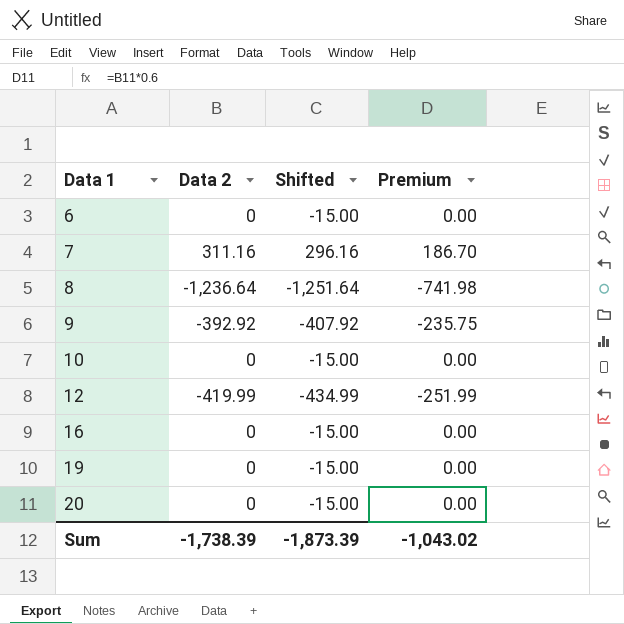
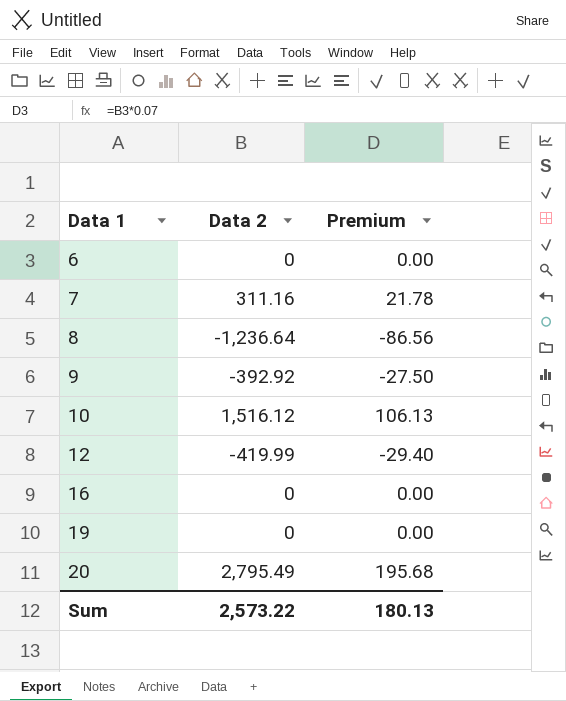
column Shifted | formula: [Data 2] - 15 -> none
column Premium | formula: [Data 2] * 0.6 -> [Data 2] * 0.07
10 | Data 2: 0 -> 1,516.12
20 | Data 2: 0 -> 2,795.49
Sum | Data 2: -1,738.39 -> 2,573.22
Sum | Premium: -1,043.02 -> 180.13

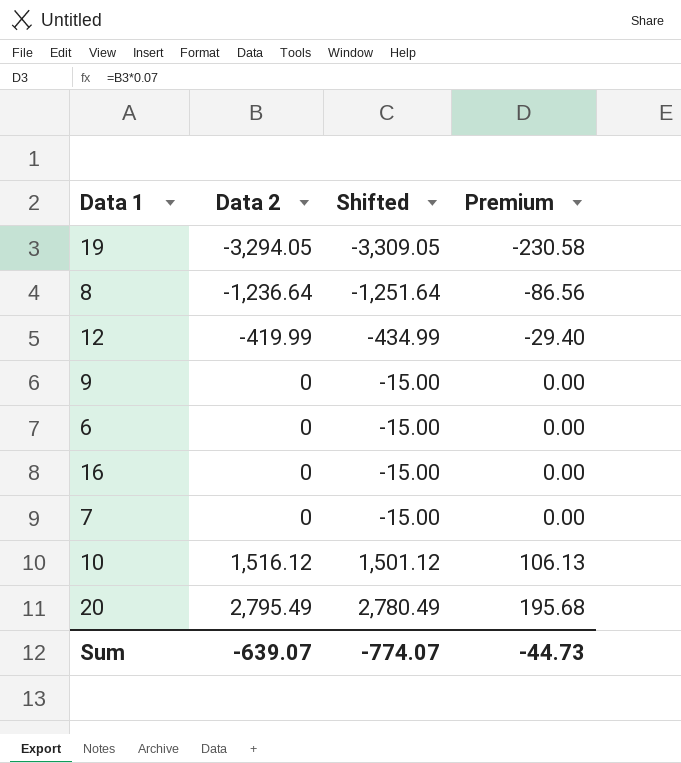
row order: Data 1 ascending -> Data 2 ascending
column Shifted | formula: none -> [Data 2] - 15
19 | Data 2: 0 -> -3,294.05
19 | Premium: 0.00 -> -230.58
9 | Data 2: -392.92 -> 0
9 | Premium: -27.50 -> 0.00
7 | Data 2: 311.16 -> 0
7 | Premium: 21.78 -> 0.00
Sum | Data 2: 2,573.22 -> -639.07
Sum | Premium: 180.13 -> -44.73

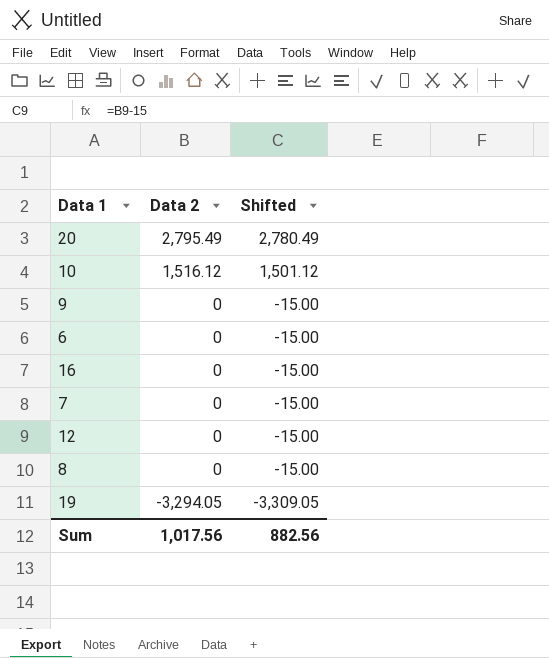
row order: Data 2 ascending -> Data 2 descending
column Premium | formula: [Data 2] * 0.07 -> none
12 | Data 2: -419.99 -> 0
12 | Shifted: -434.99 -> -15.00
8 | Data 2: -1,236.64 -> 0
8 | Shifted: -1,251.64 -> -15.00
Sum | Data 2: -639.07 -> 1,017.56
Sum | Shifted: -774.07 -> 882.56

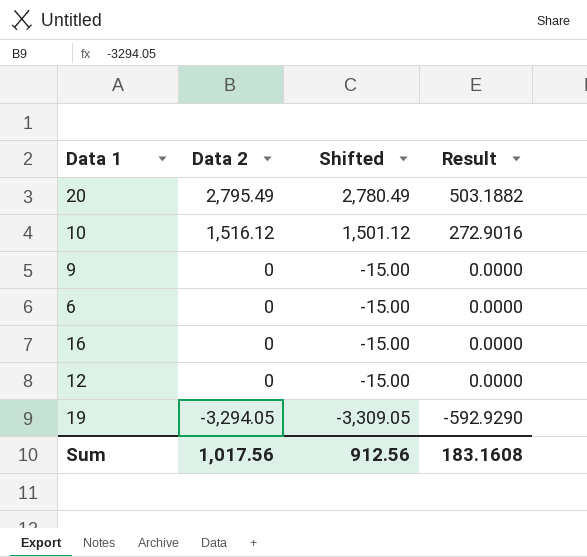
column Result | formula: none -> [Data 2] * 0.18
row 7: 0 | -15.00 -> none
row 8: 0 | -15.00 -> none
Sum | Shifted: 882.56 -> 912.56

